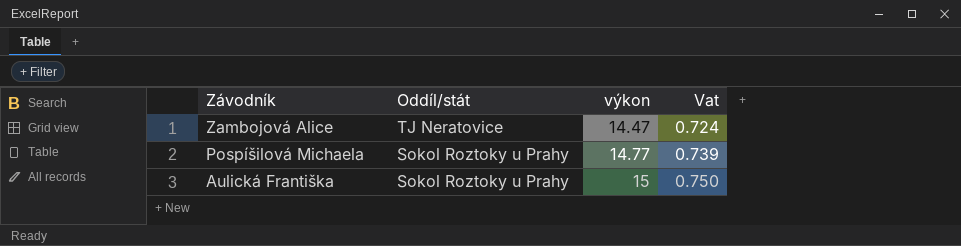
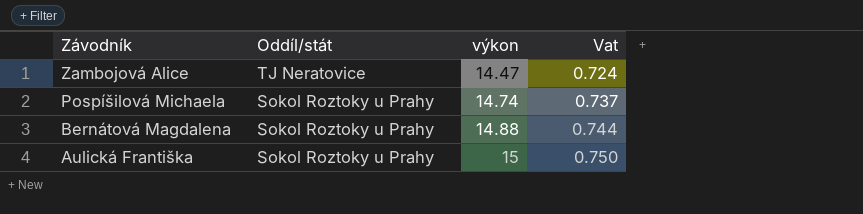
Pospíšilová Michaela | výkon: 14.77 -> 14.74
Pospíšilová Michaela | Vat: 0.739 -> 0.737
row Bernátová Magdalena: none -> Sokol Roztoky u Prahy | 14.88 | 0.744

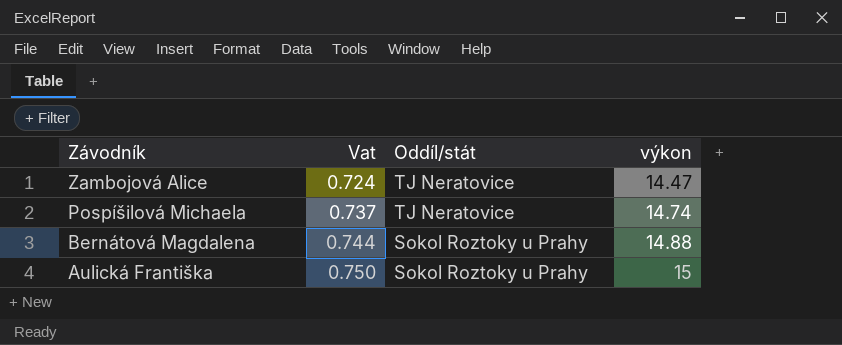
column Vat | position: 4 -> 2
Pospíšilová Michaela | Oddíl/stát: Sokol Roztoky u Prahy -> TJ Neratovice

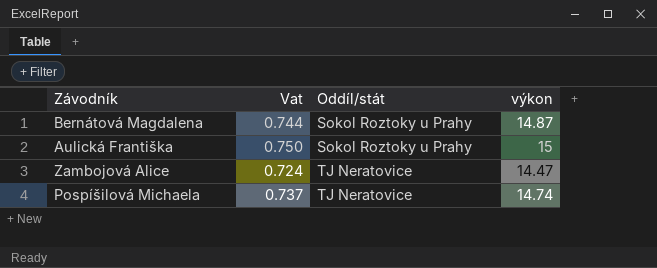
row order: Závodník descending -> Oddíl/stát ascending
Bernátová Magdalena | výkon: 14.88 -> 14.87

